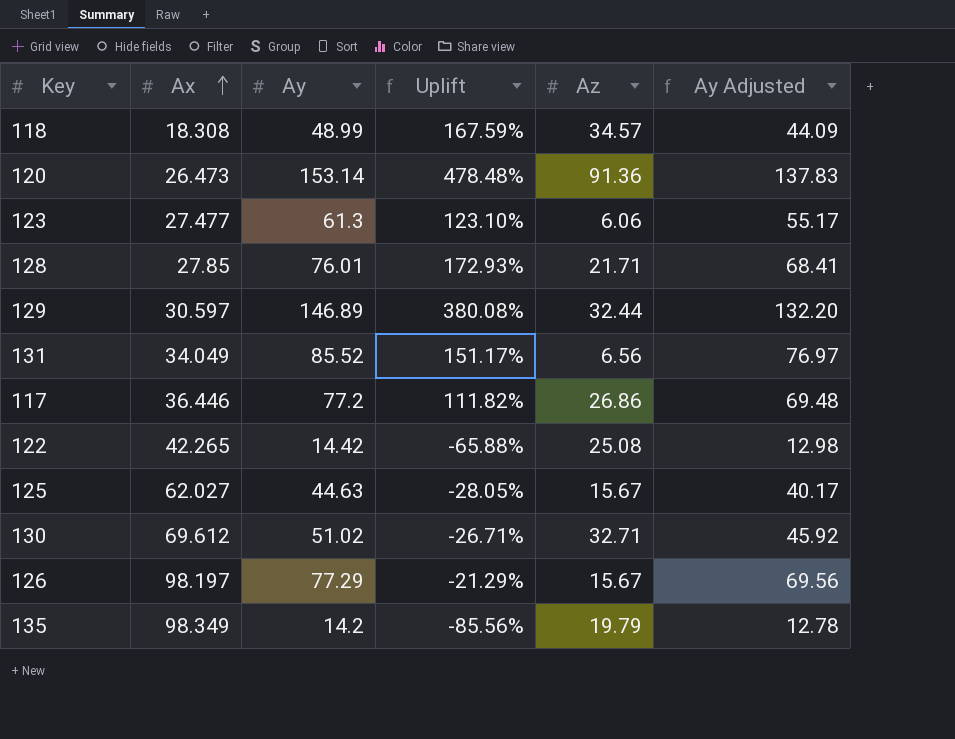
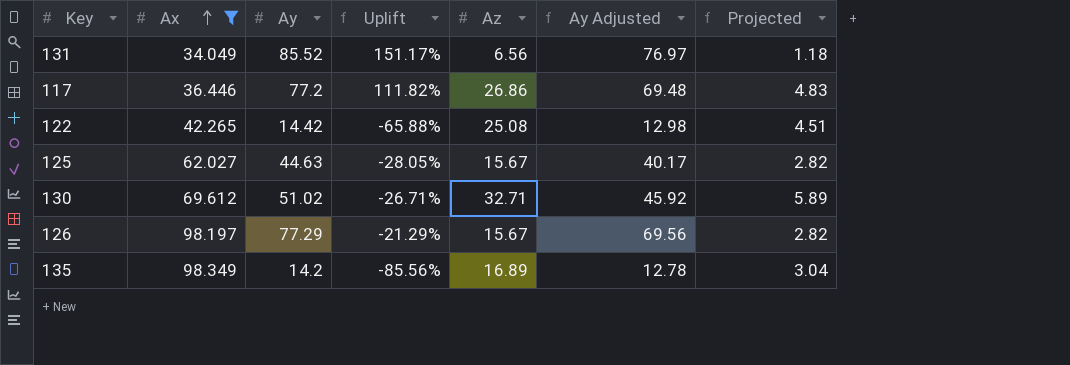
filter: none -> Ax >= 34.049
column Projected | formula: none -> [Az] * 0.18
135 | Az: 19.79 -> 16.89

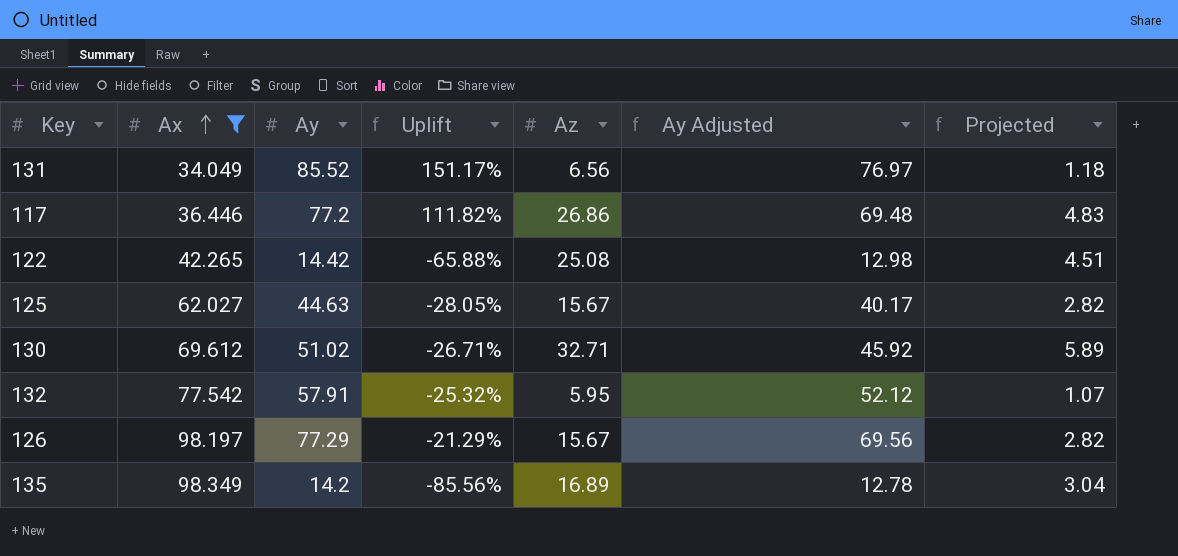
row 132: none -> 77.542 | 57.91 | -25.32% | 5.95 | 52.12 | 1.07

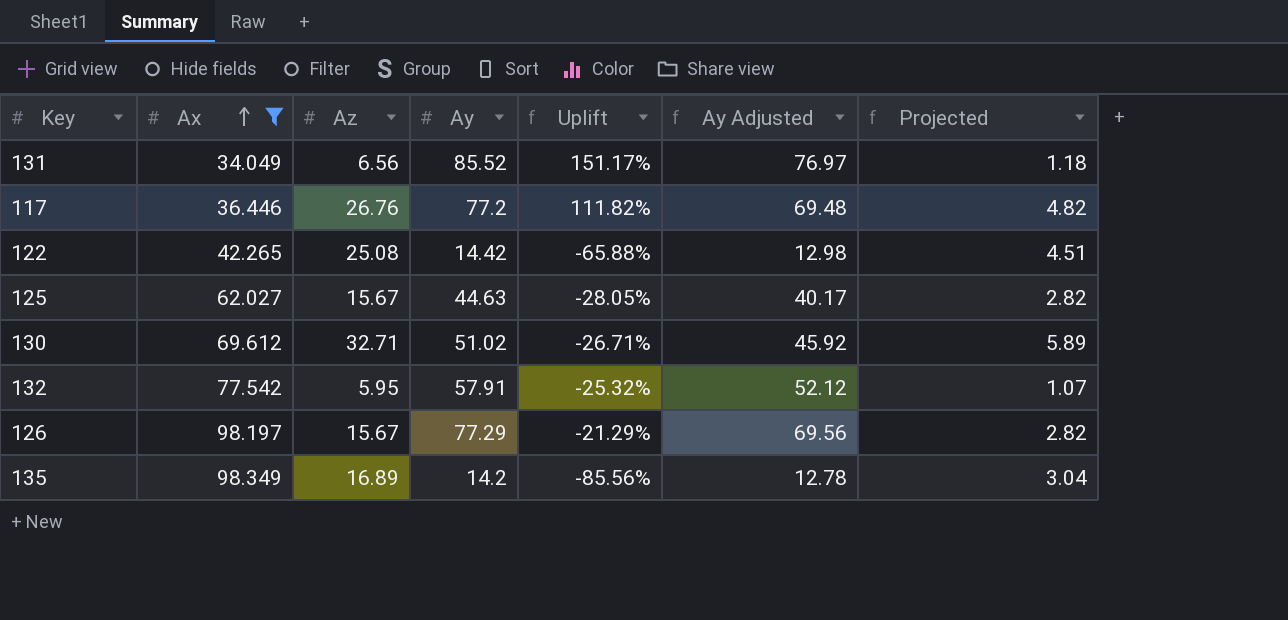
column Az | position: 5 -> 3
117 | Az: 26.86 -> 26.76
117 | Projected: 4.83 -> 4.82

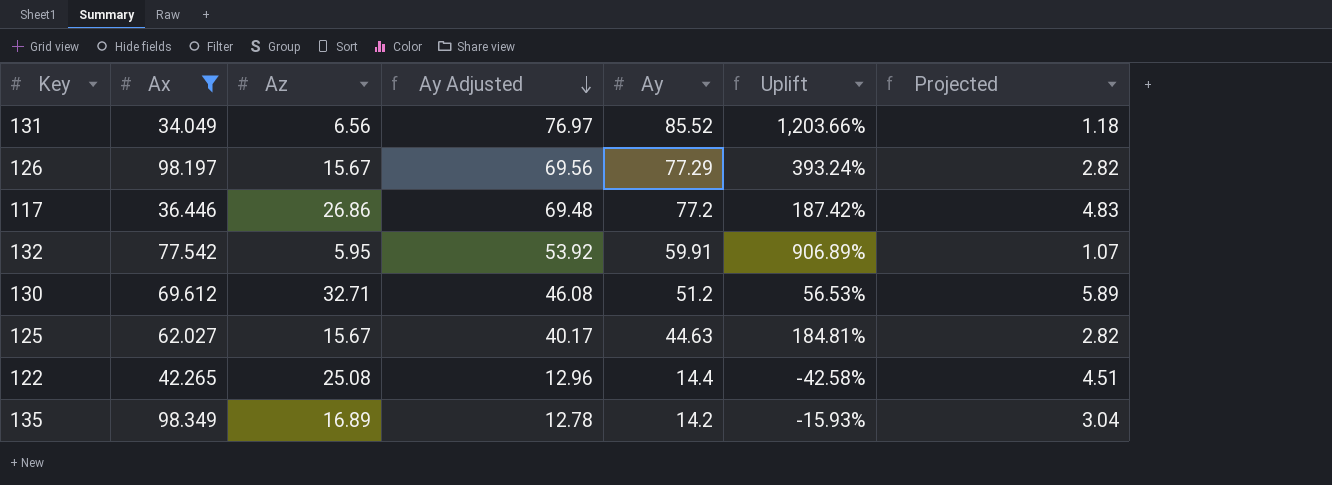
row order: Ax ascending -> Ay Adjusted descending
column Ay Adjusted | position: 6 -> 4
column Uplift | formula: ([Ay] - [Ax]) / [Ax] -> ([Ay] - [Az]) / [Az]
117 | Az: 26.76 -> 26.86
117 | Projected: 4.82 -> 4.83
132 | Ay Adjusted: 52.12 -> 53.92
132 | Ay: 57.91 -> 59.91
130 | Ay Adjusted: 45.92 -> 46.08
130 | Ay: 51.02 -> 51.2
122 | Ay Adjusted: 12.98 -> 12.96
122 | Ay: 14.42 -> 14.4

